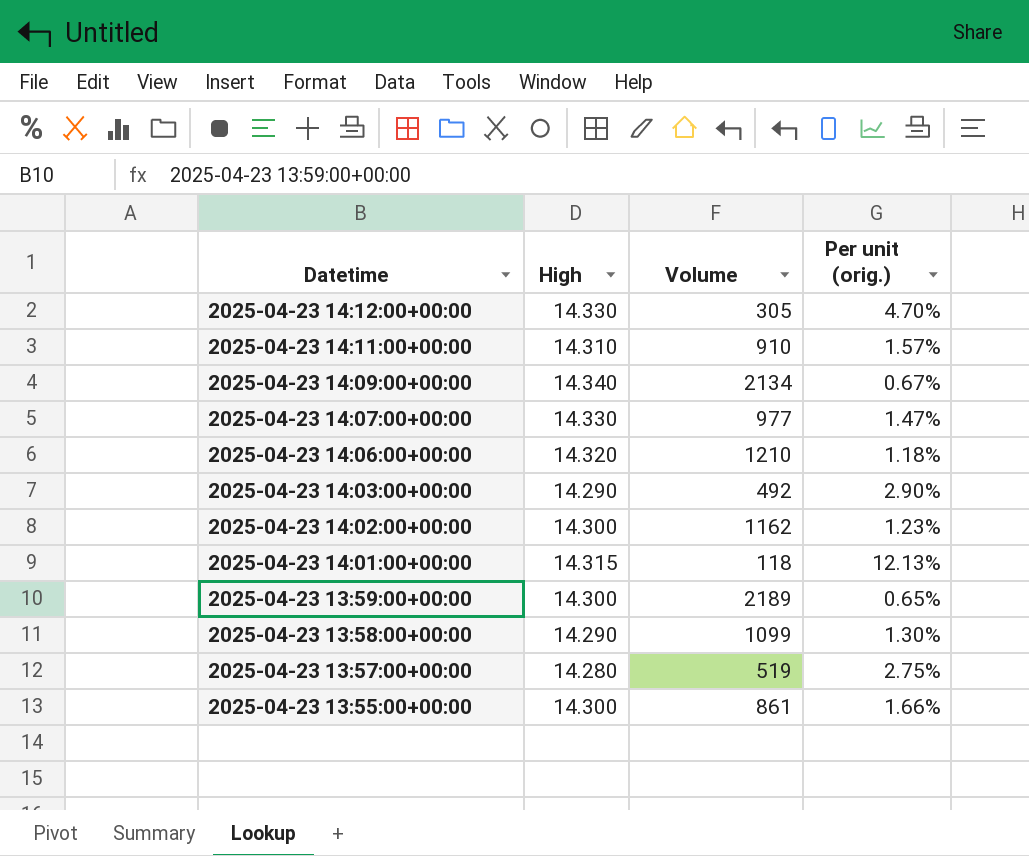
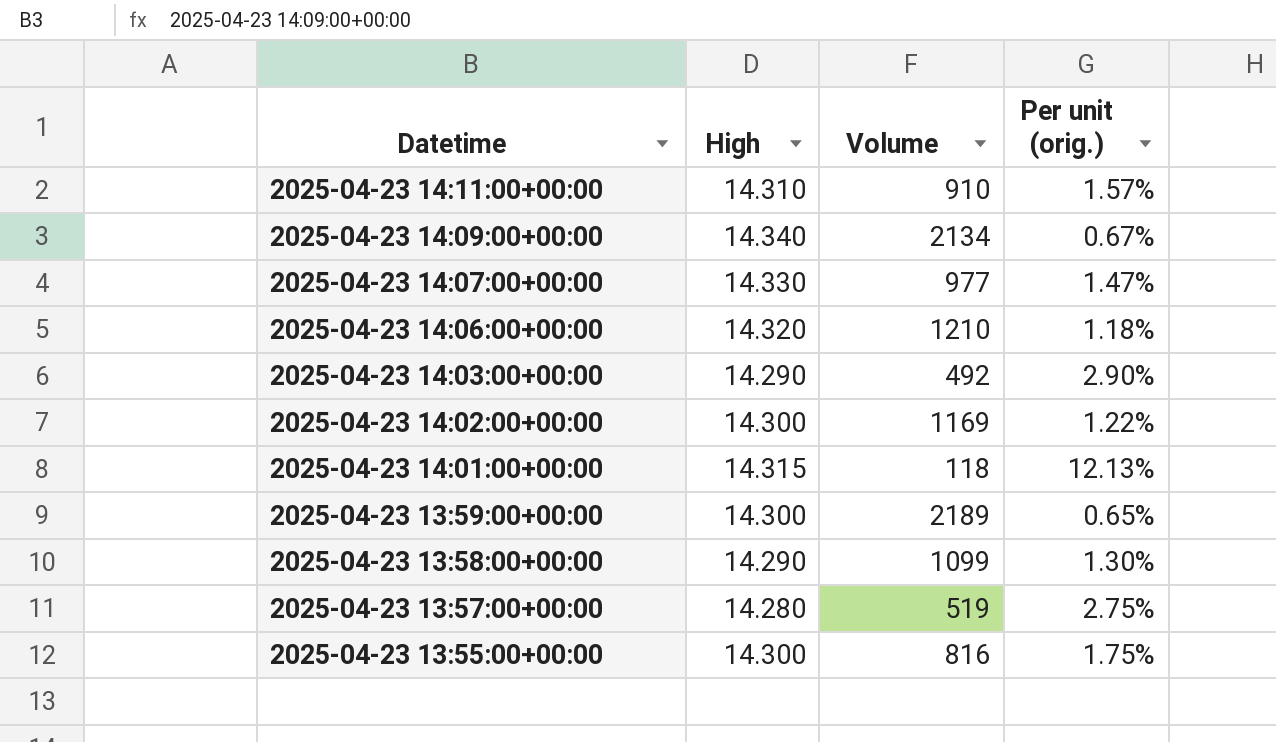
row 2025-04-23 14:12:00+00:00: 14.330 | 305 | 4.70% -> none
2025-04-23 14:02:00+00:00 | Volume: 1162 -> 1169
2025-04-23 14:02:00+00:00 | Per unit (orig.): 1.23% -> 1.22%
2025-04-23 13:55:00+00:00 | Volume: 861 -> 816
2025-04-23 13:55:00+00:00 | Per unit (orig.): 1.66% -> 1.75%

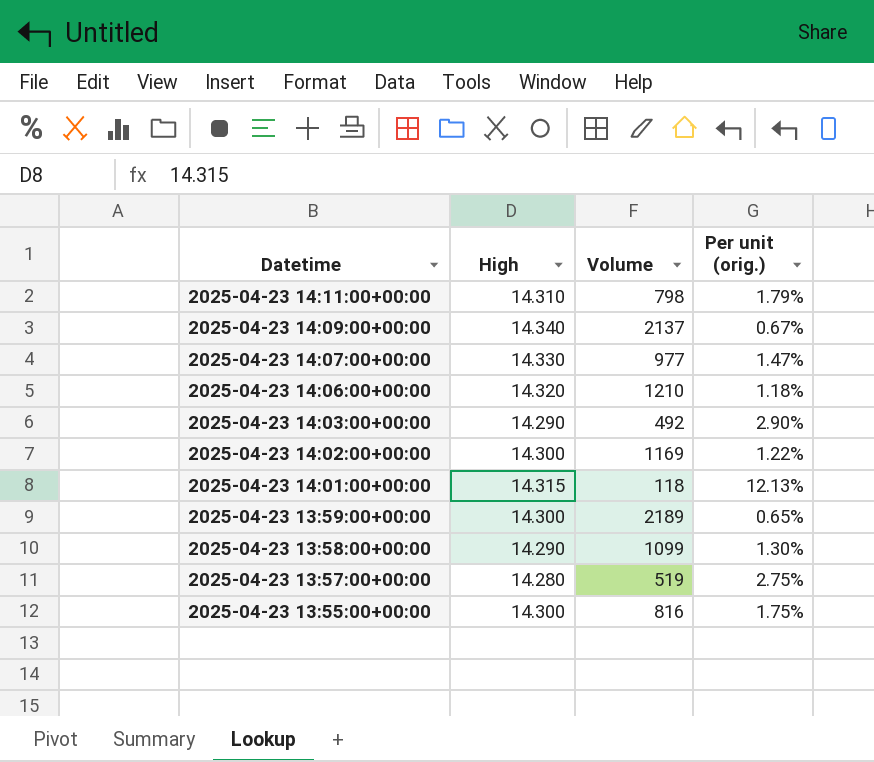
2025-04-23 14:11:00+00:00 | Volume: 910 -> 798
2025-04-23 14:11:00+00:00 | Per unit (orig.): 1.57% -> 1.79%
2025-04-23 14:09:00+00:00 | Volume: 2134 -> 2137

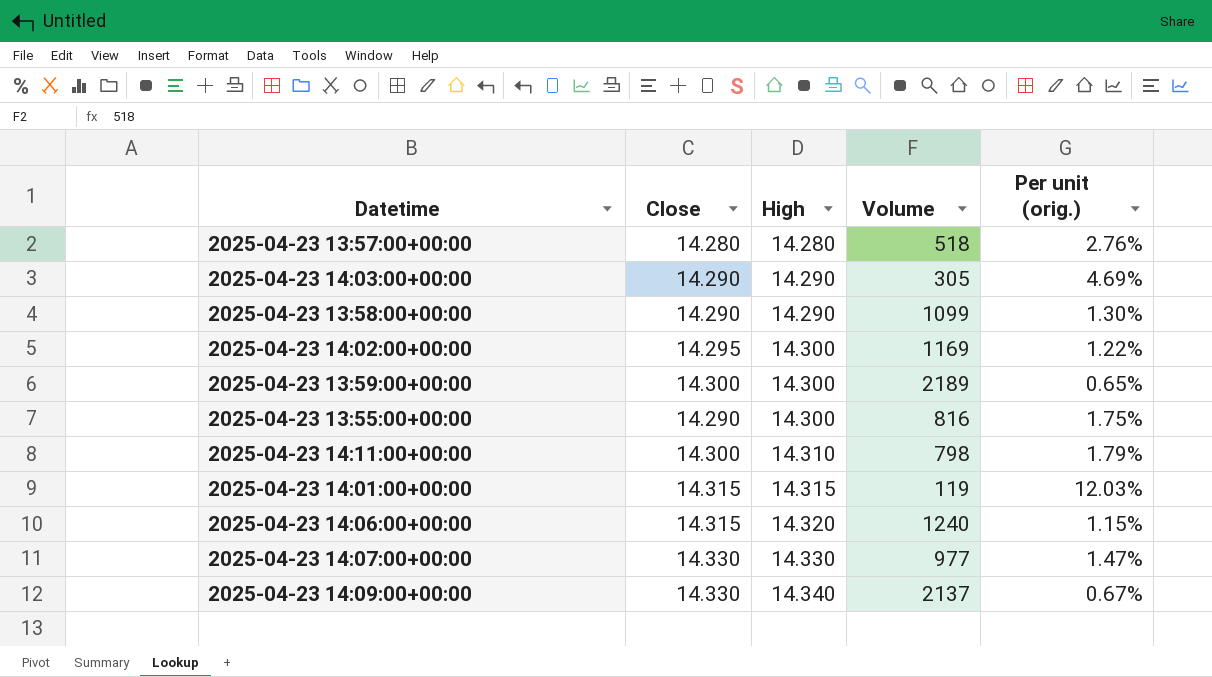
row order: Datetime descending -> High ascending
column Close | position: none -> 2
2025-04-23 13:57:00+00:00 | Volume: 519 -> 518
2025-04-23 13:57:00+00:00 | Per unit (orig.): 2.75% -> 2.76%
2025-04-23 14:03:00+00:00 | Volume: 492 -> 305
2025-04-23 14:03:00+00:00 | Per unit (orig.): 2.90% -> 4.69%
2025-04-23 14:01:00+00:00 | Volume: 118 -> 119
2025-04-23 14:01:00+00:00 | Per unit (orig.): 12.13% -> 12.03%
2025-04-23 14:06:00+00:00 | Volume: 1210 -> 1240
2025-04-23 14:06:00+00:00 | Per unit (orig.): 1.18% -> 1.15%

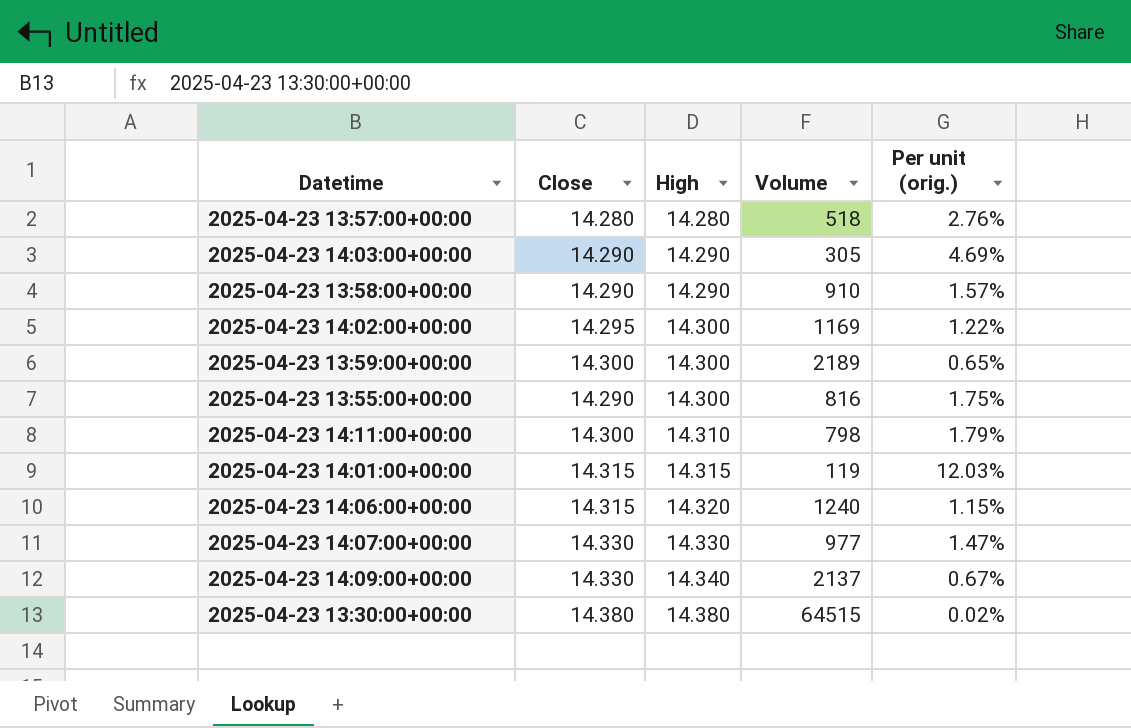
2025-04-23 13:58:00+00:00 | Volume: 1099 -> 910
2025-04-23 13:58:00+00:00 | Per unit (orig.): 1.30% -> 1.57%
row 2025-04-23 13:30:00+00:00: none -> 14.380 | 14.380 | 64515 | 0.02%

